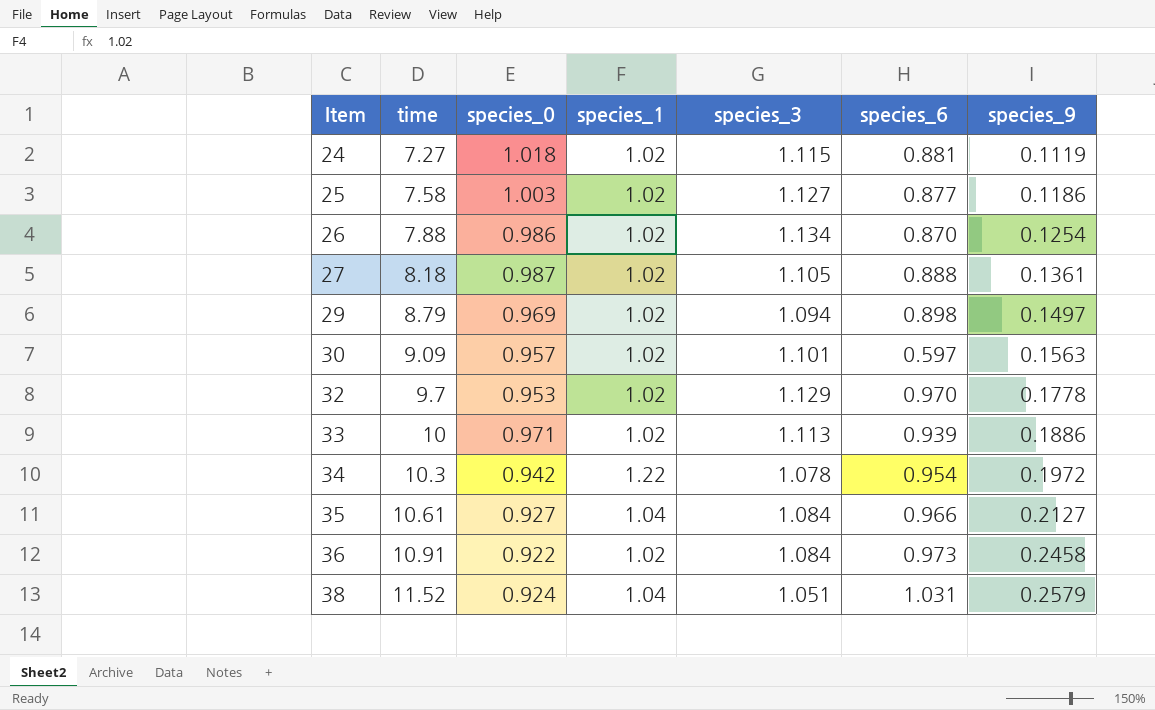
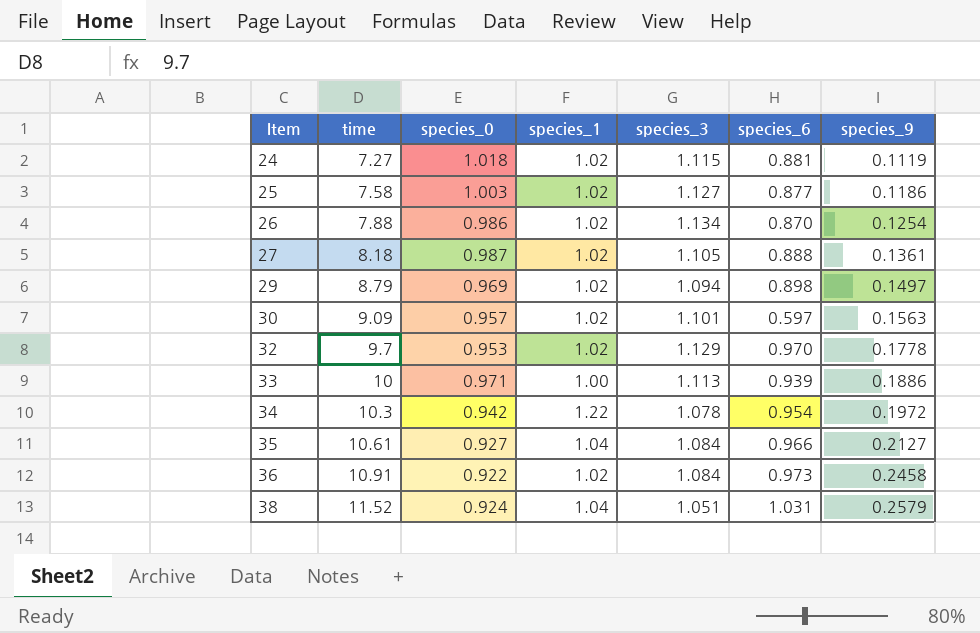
33 | species_1: 1.02 -> 1.00

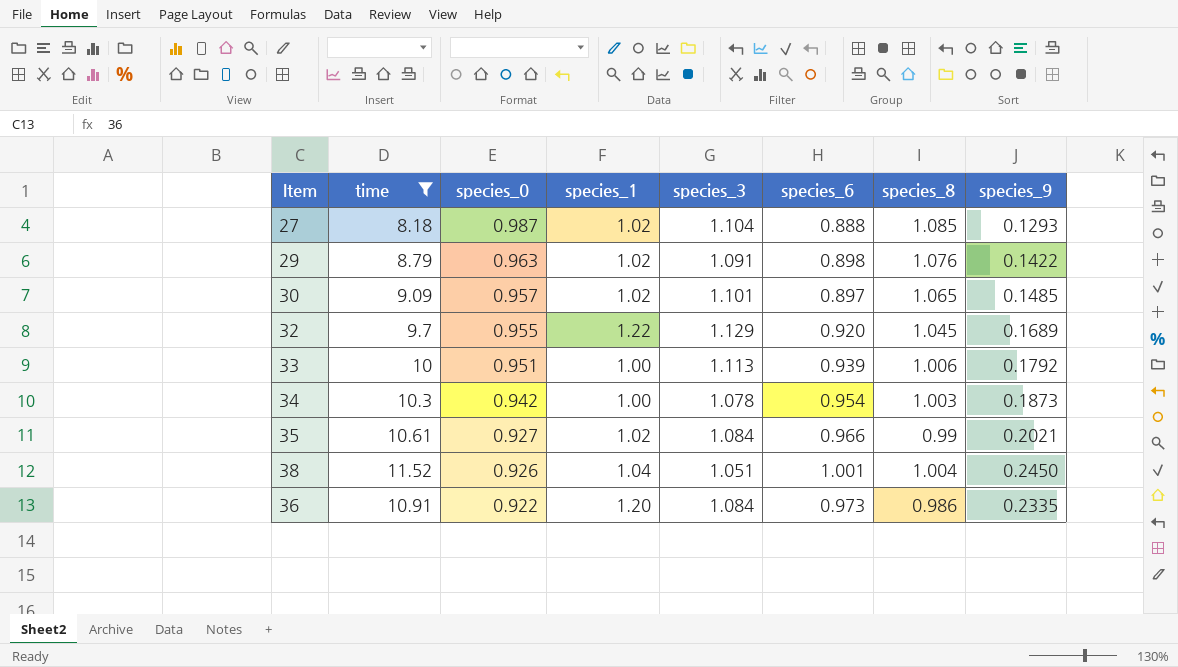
filter: none -> time >= 8.18
row order: Item ascending -> species_0 descending
column species_8 | position: none -> 7
27 | species_3: 1.105 -> 1.104
27 | species_9: 0.1361 -> 0.1293
29 | species_0: 0.969 -> 0.963
29 | species_3: 1.094 -> 1.091
29 | species_9: 0.1497 -> 0.1422
30 | species_6: 0.597 -> 0.897
30 | species_9: 0.1563 -> 0.1485
32 | species_0: 0.953 -> 0.955
32 | species_1: 1.02 -> 1.22
32 | species_6: 0.970 -> 0.920
32 | species_9: 0.1778 -> 0.1689
33 | species_0: 0.971 -> 0.951
33 | species_9: 0.1886 -> 0.1792
34 | species_1: 1.22 -> 1.00
34 | species_9: 0.1972 -> 0.1873
35 | species_1: 1.04 -> 1.02
35 | species_9: 0.2127 -> 0.2021
38 | species_0: 0.924 -> 0.926
38 | species_6: 1.031 -> 1.001
38 | species_9: 0.2579 -> 0.2450
36 | species_1: 1.02 -> 1.20
36 | species_9: 0.2458 -> 0.2335

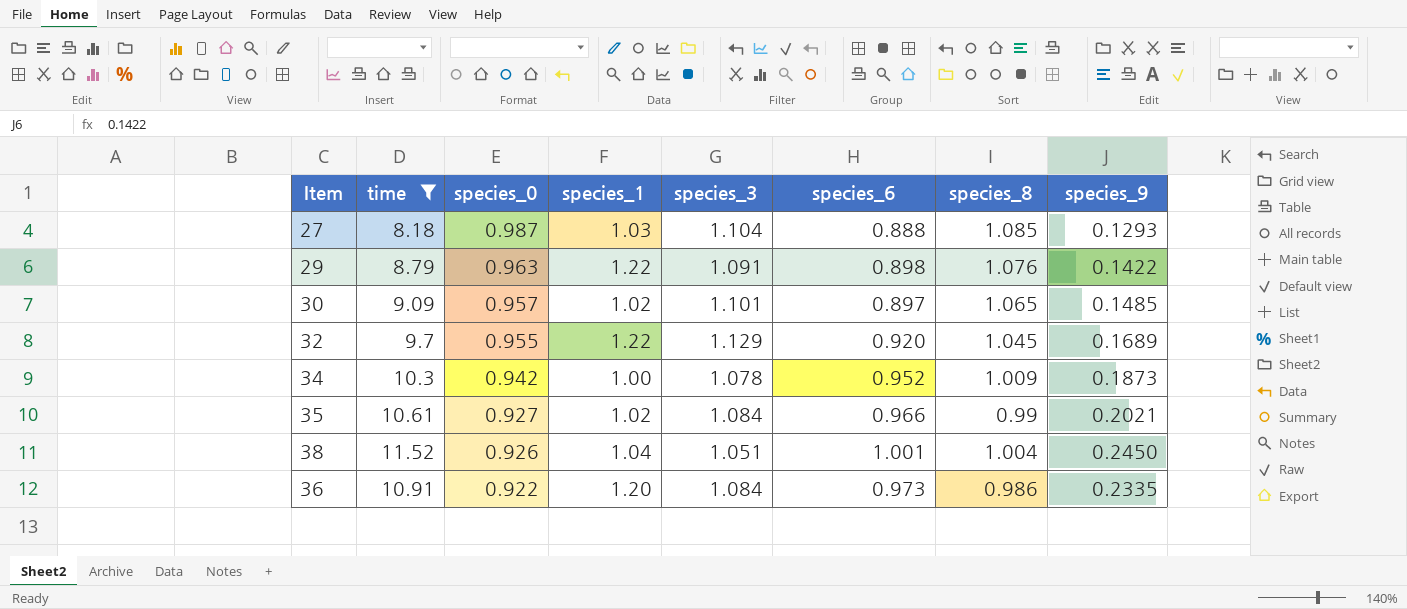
row 33: 10 | 0.951 | 1.00 | 1.113 | 0.939 | 1.006 | 0.1792 -> none
27 | species_1: 1.02 -> 1.03
29 | species_1: 1.02 -> 1.22
34 | species_6: 0.954 -> 0.952
34 | species_8: 1.003 -> 1.009

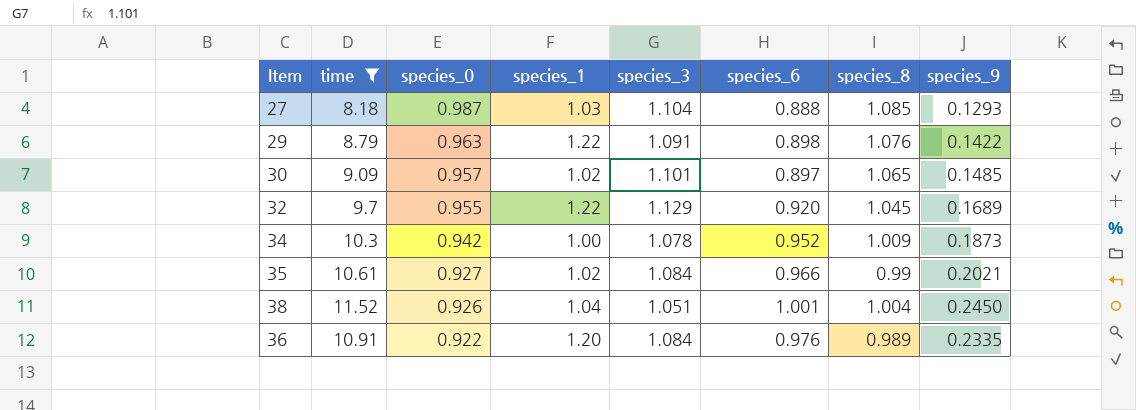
36 | species_6: 0.973 -> 0.976
36 | species_8: 0.986 -> 0.989

